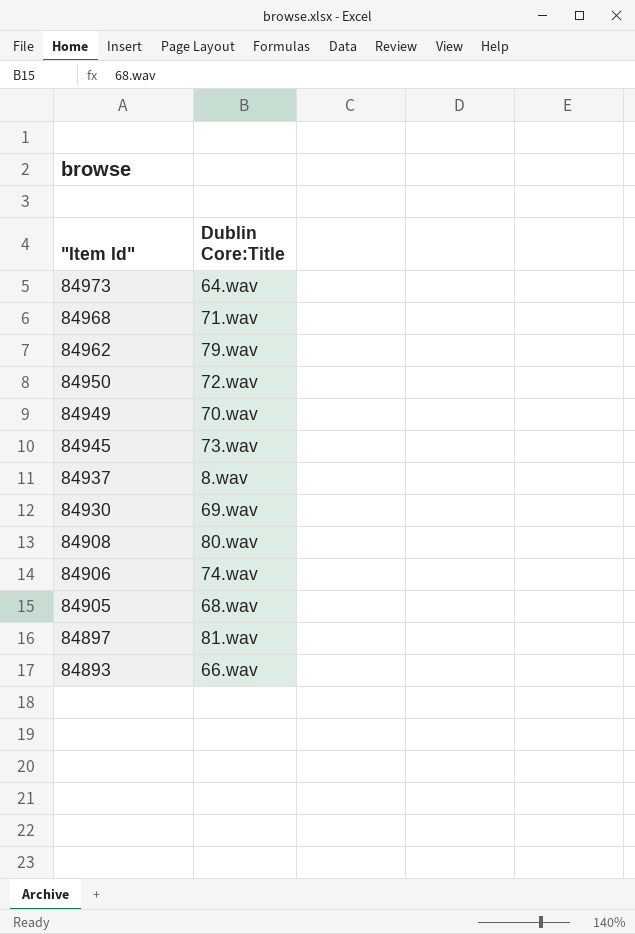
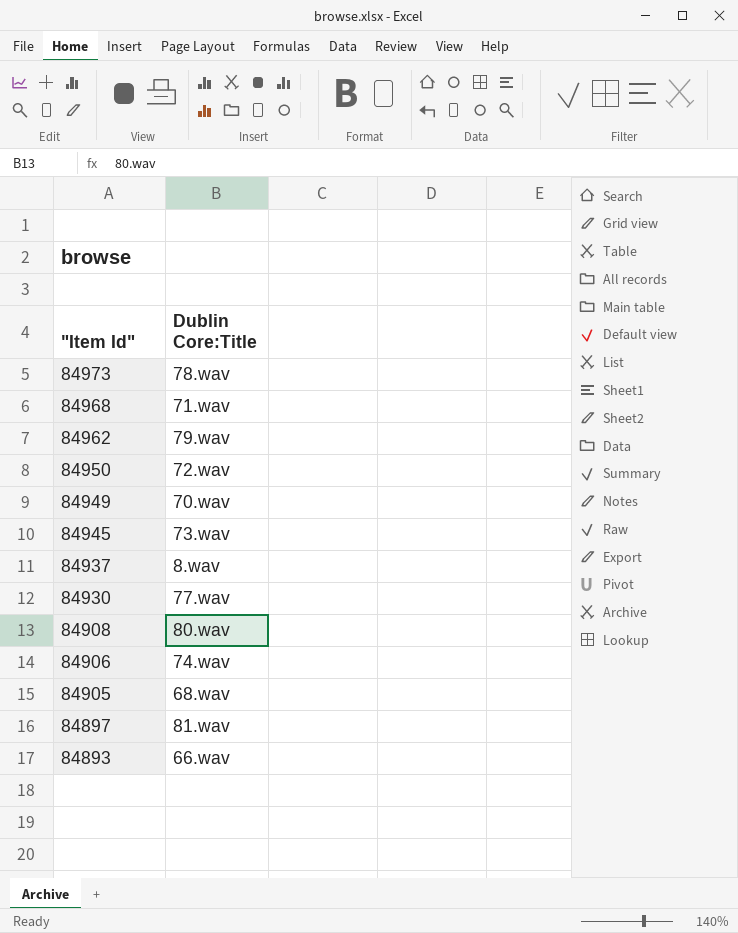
84973 | Dublin Core:Title: 64.wav -> 78.wav
84930 | Dublin Core:Title: 69.wav -> 77.wav

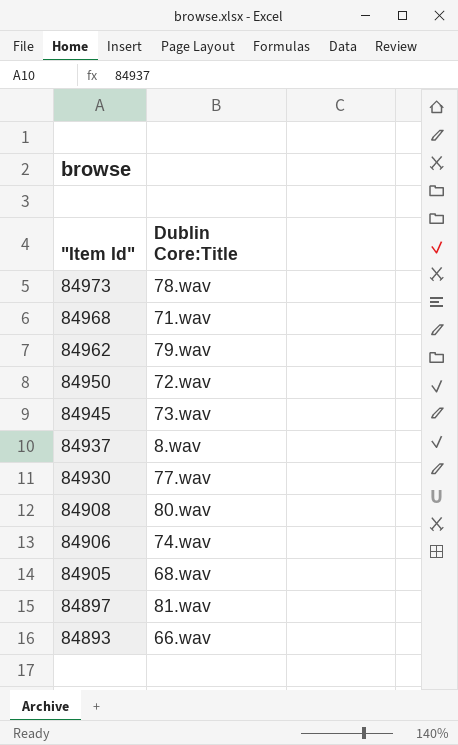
row 84949: 70.wav -> none

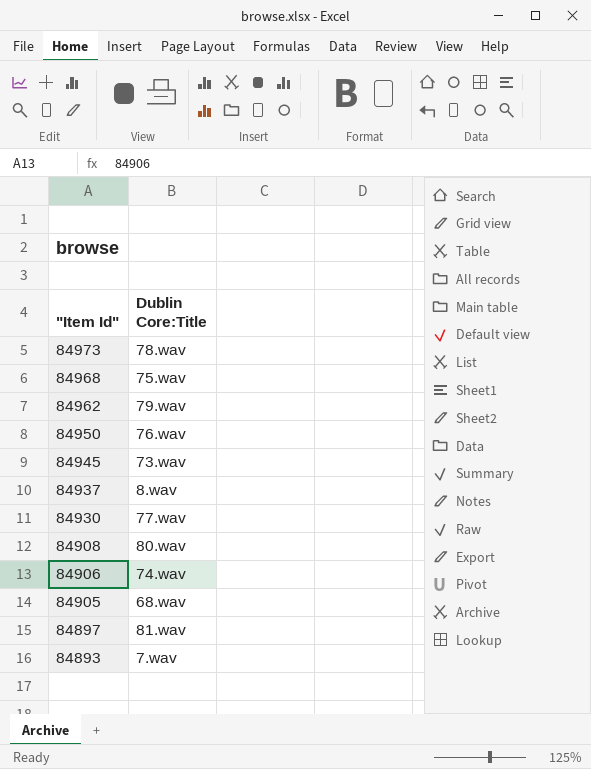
84968 | Dublin Core:Title: 71.wav -> 75.wav
84950 | Dublin Core:Title: 72.wav -> 76.wav
84893 | Dublin Core:Title: 66.wav -> 7.wav

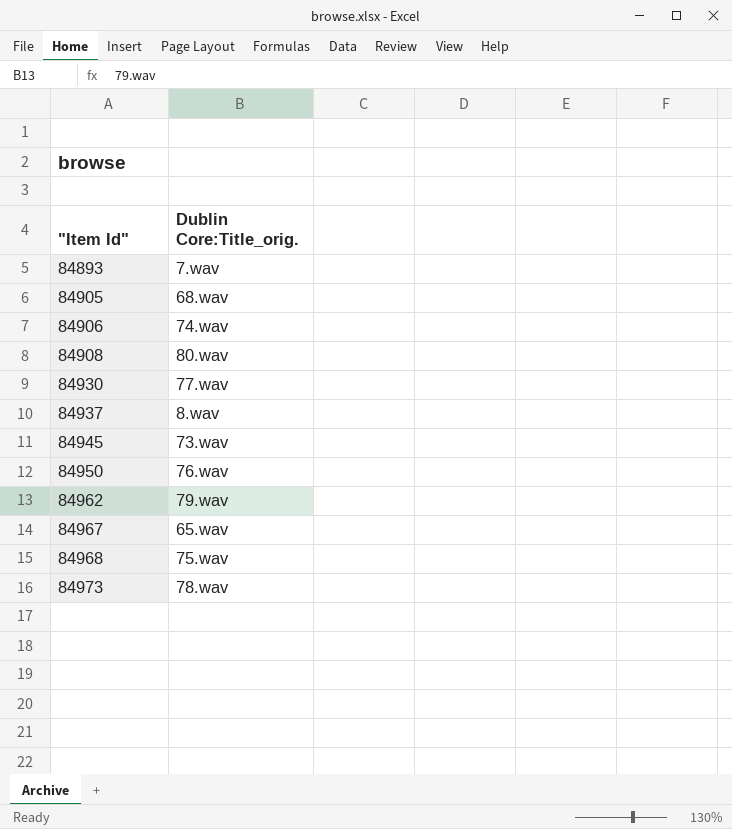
row order: "Item Id" descending -> "Item Id" ascending
column name: Dublin Core:Title -> Dublin Core:Title_orig.
row 84897: 81.wav -> none
row 84967: none -> 65.wav

